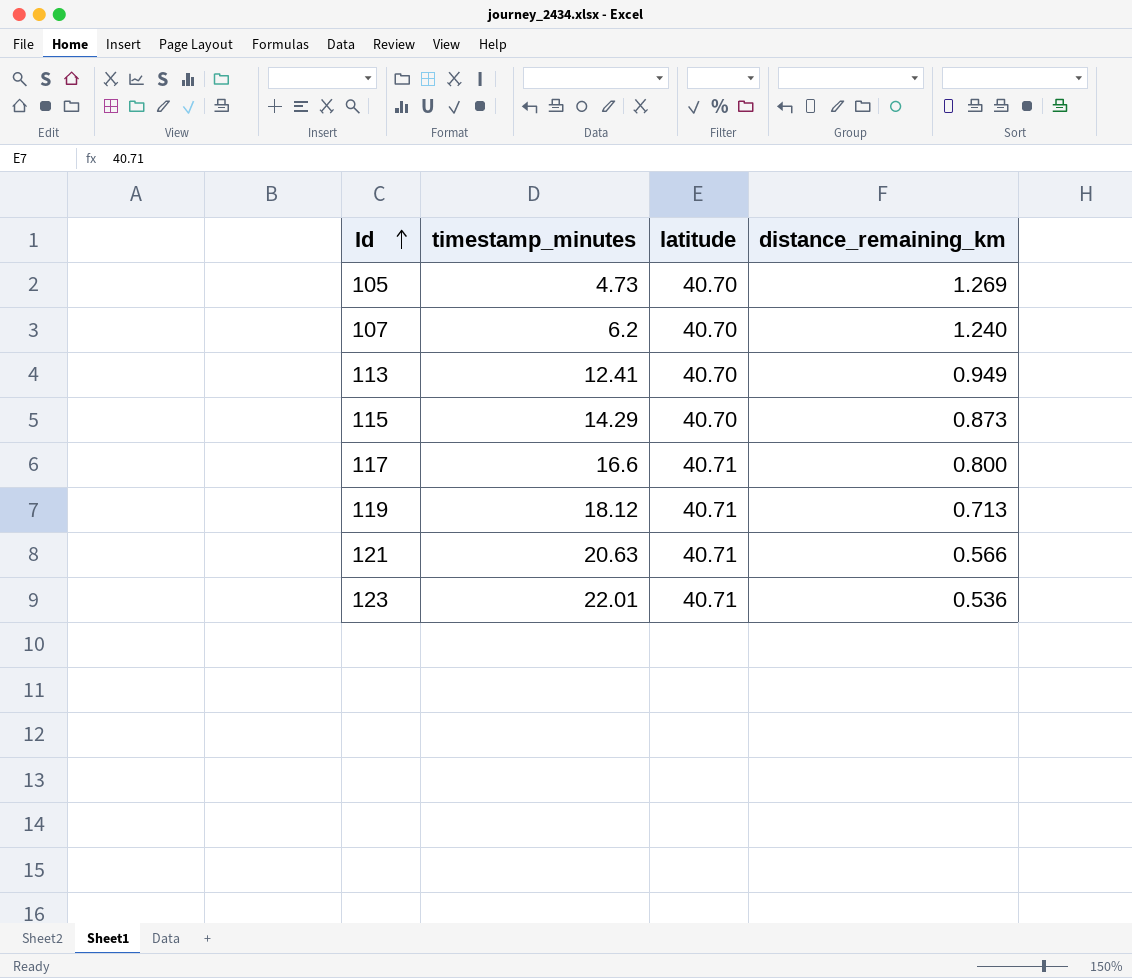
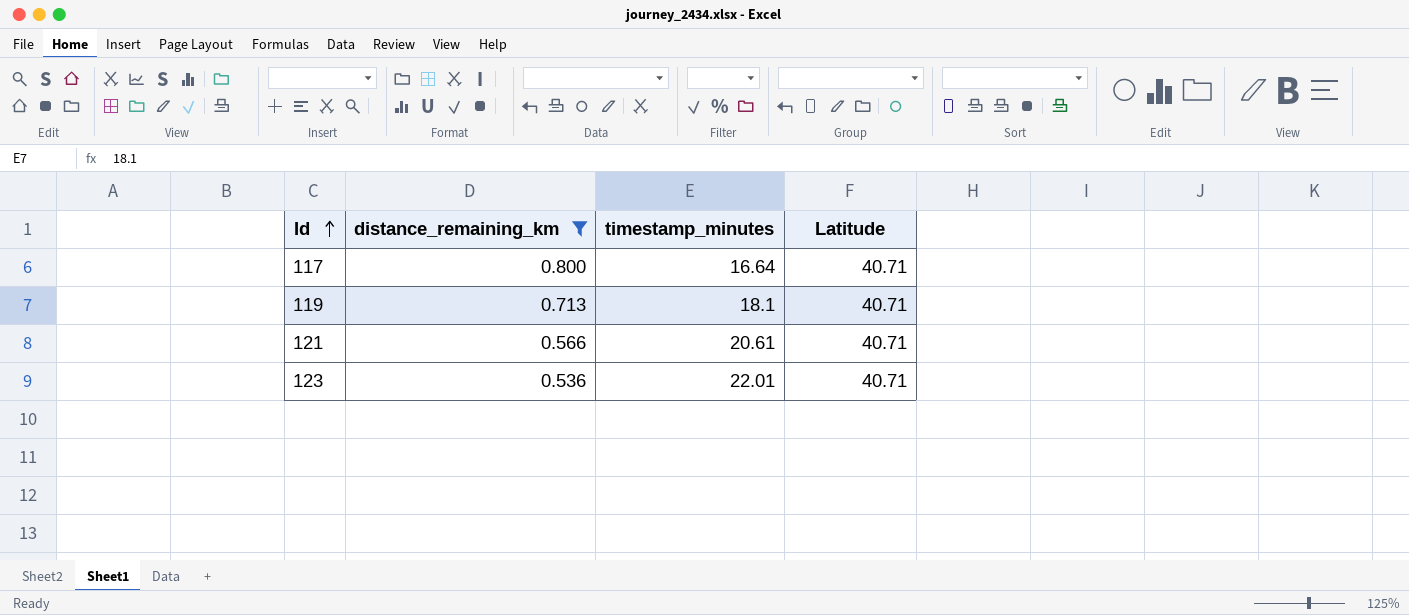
filter: none -> distance_remaining_km <= 0.800
column distance_remaining_km | position: 4 -> 2
column name: latitude -> Latitude
117 | timestamp_minutes: 16.6 -> 16.64
119 | timestamp_minutes: 18.12 -> 18.1
121 | timestamp_minutes: 20.63 -> 20.61

